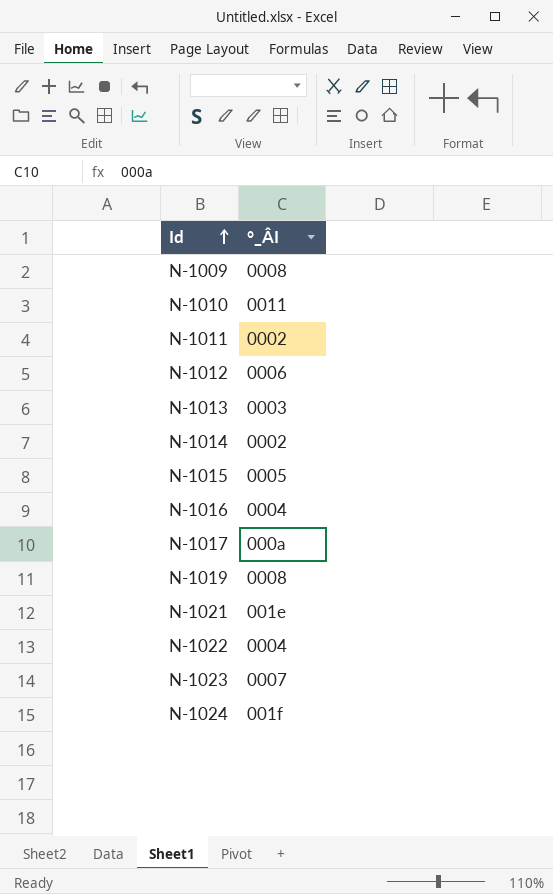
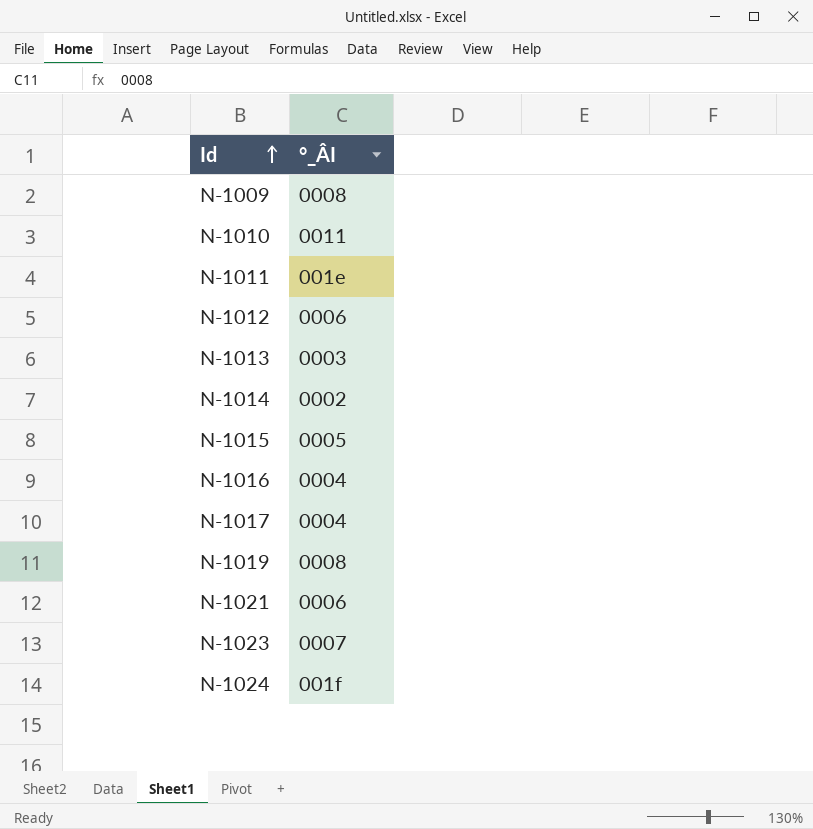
row N-1022: 0004 -> none
N-1011 | °_ÂI: 0002 -> 001e
N-1017 | °_ÂI: 000a -> 0004
N-1021 | °_ÂI: 001e -> 0006

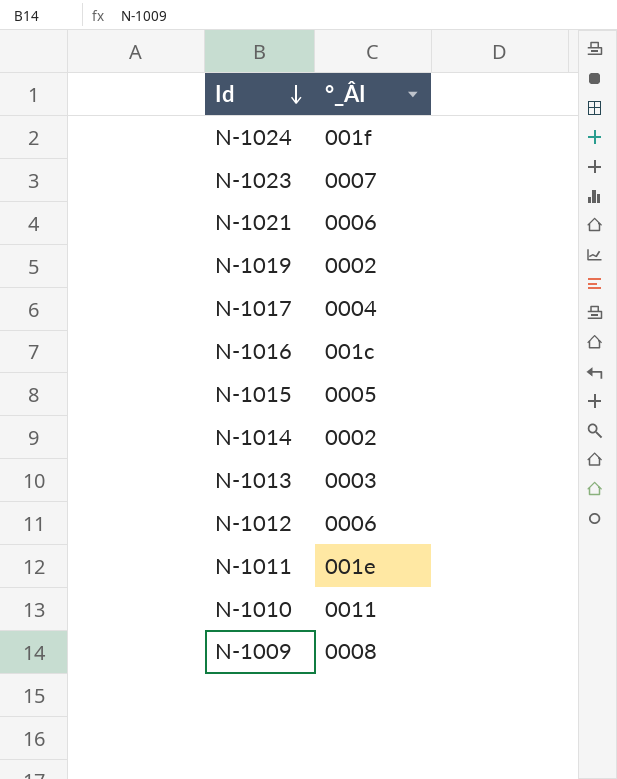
row order: Id ascending -> Id descending
N-1019 | °_ÂI: 0008 -> 0002
N-1016 | °_ÂI: 0004 -> 001c

